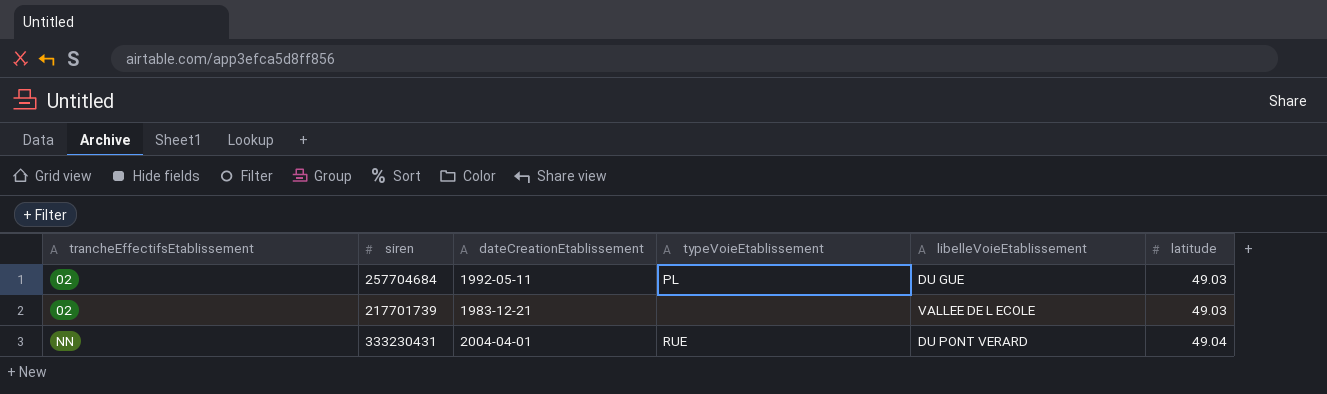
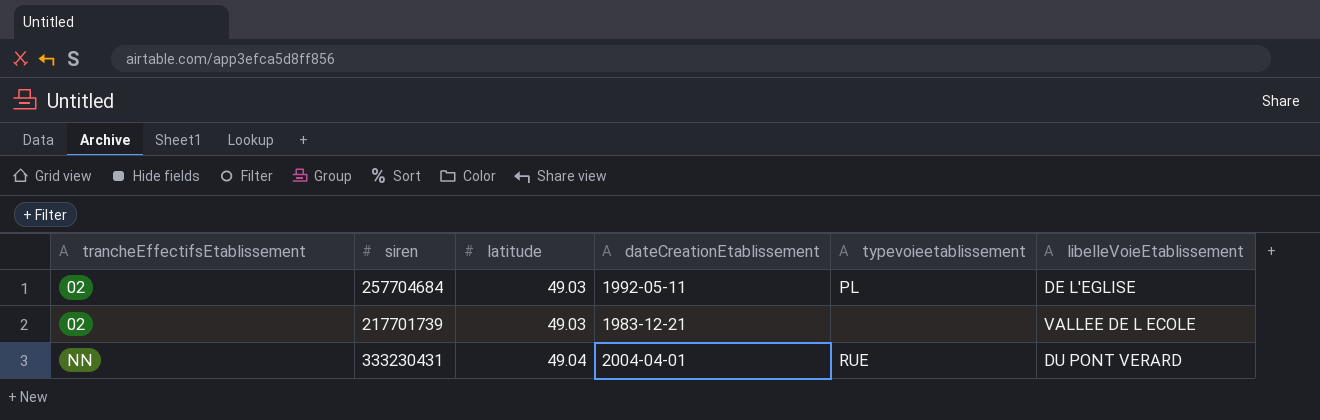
column latitude | position: 6 -> 3
column name: typeVoieEtablissement -> typevoieetablissement
257704684 | libelleVoieEtablissement: DU GUE -> DE L'EGLISE

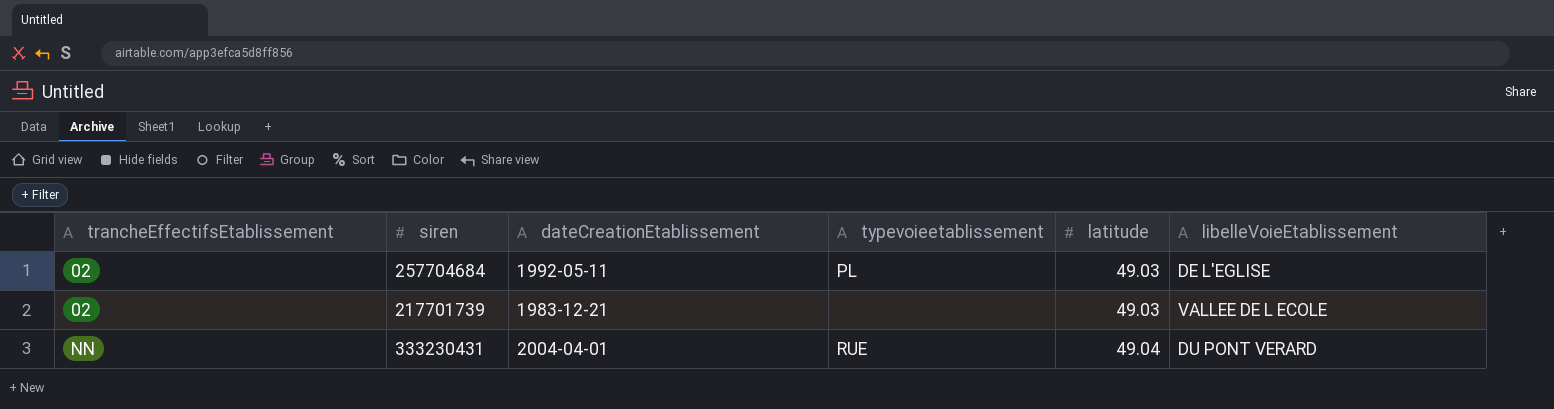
column latitude | position: 3 -> 5

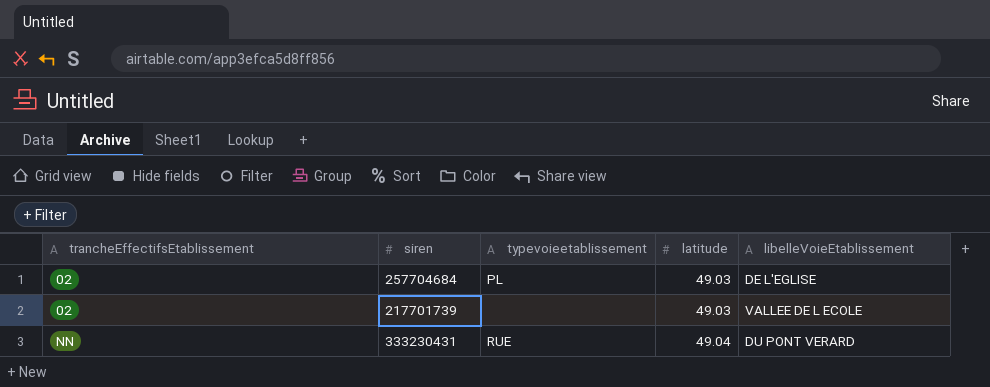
column dateCreationEtablissement | position: 3 -> none

